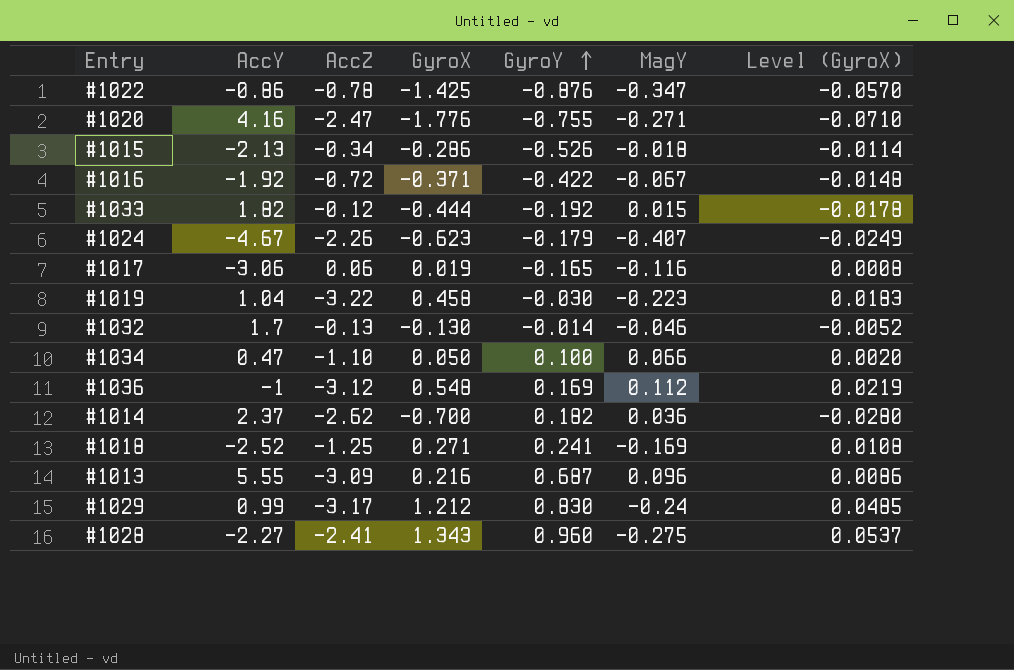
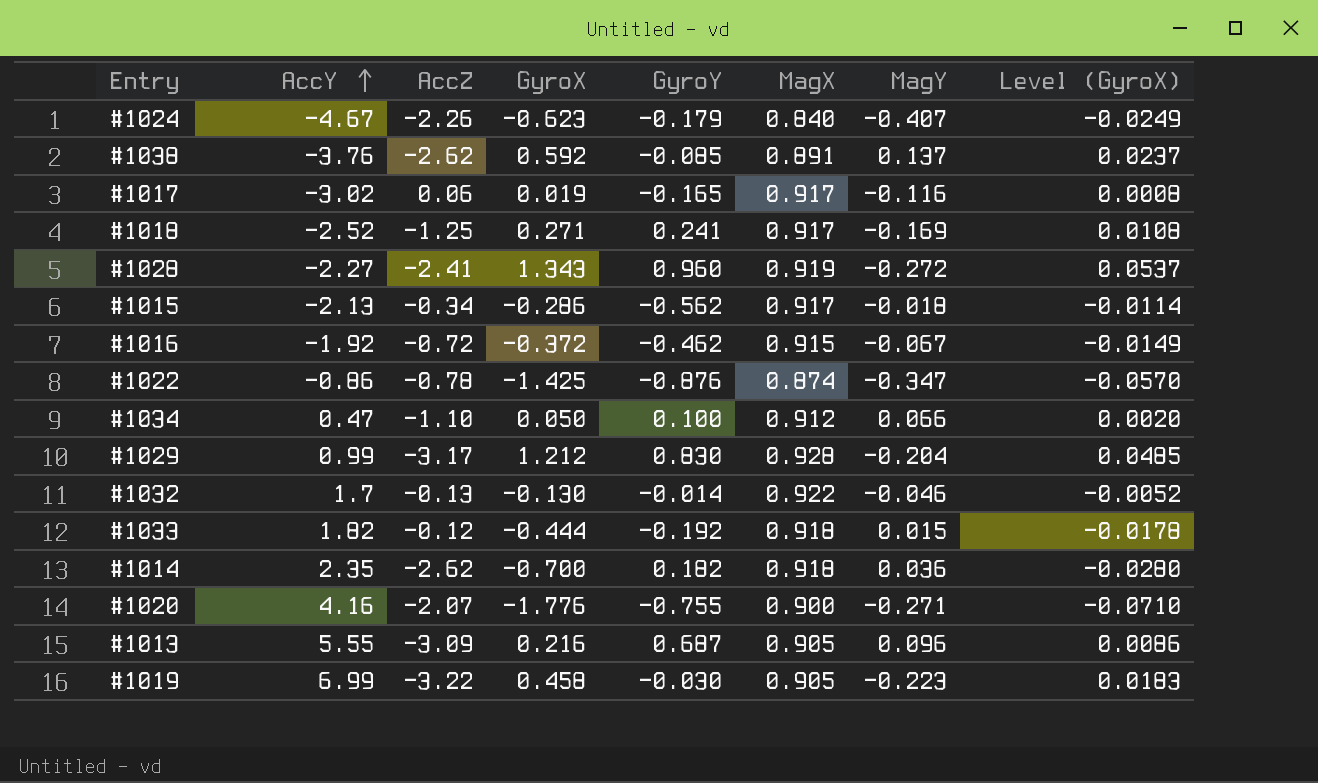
row order: GyroY ascending -> AccY ascending
column MagX | position: none -> 6
row #1036: -1 | -3.12 | 0.548 | 0.169 | 0.112 | 0.0219 -> none
row #1038: none -> -3.76 | -2.62 | 0.592 | -0.085 | 0.891 | 0.137 | 0.0237
#1017 | AccY: -3.06 -> -3.02
#1028 | MagY: -0.275 -> -0.272
#1015 | GyroY: -0.526 -> -0.562
#1016 | GyroX: -0.371 -> -0.372
#1016 | GyroY: -0.422 -> -0.462
#1016 | Level (GyroX): -0.0148 -> -0.0149
#1029 | MagY: -0.24 -> -0.204
#1014 | AccY: 2.37 -> 2.35
#1020 | AccZ: -2.47 -> -2.07
#1019 | AccY: 1.04 -> 6.99

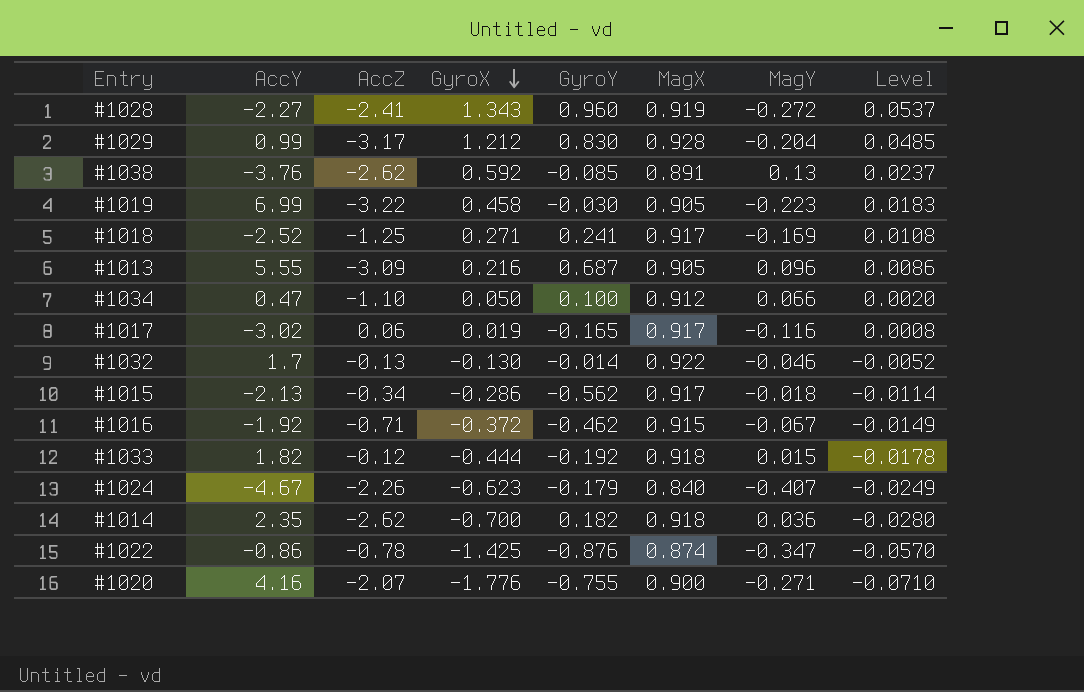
row order: AccY ascending -> GyroX descending
column name: Level (GyroX) -> Level
#1038 | MagY: 0.137 -> 0.13
#1016 | AccZ: -0.72 -> -0.71

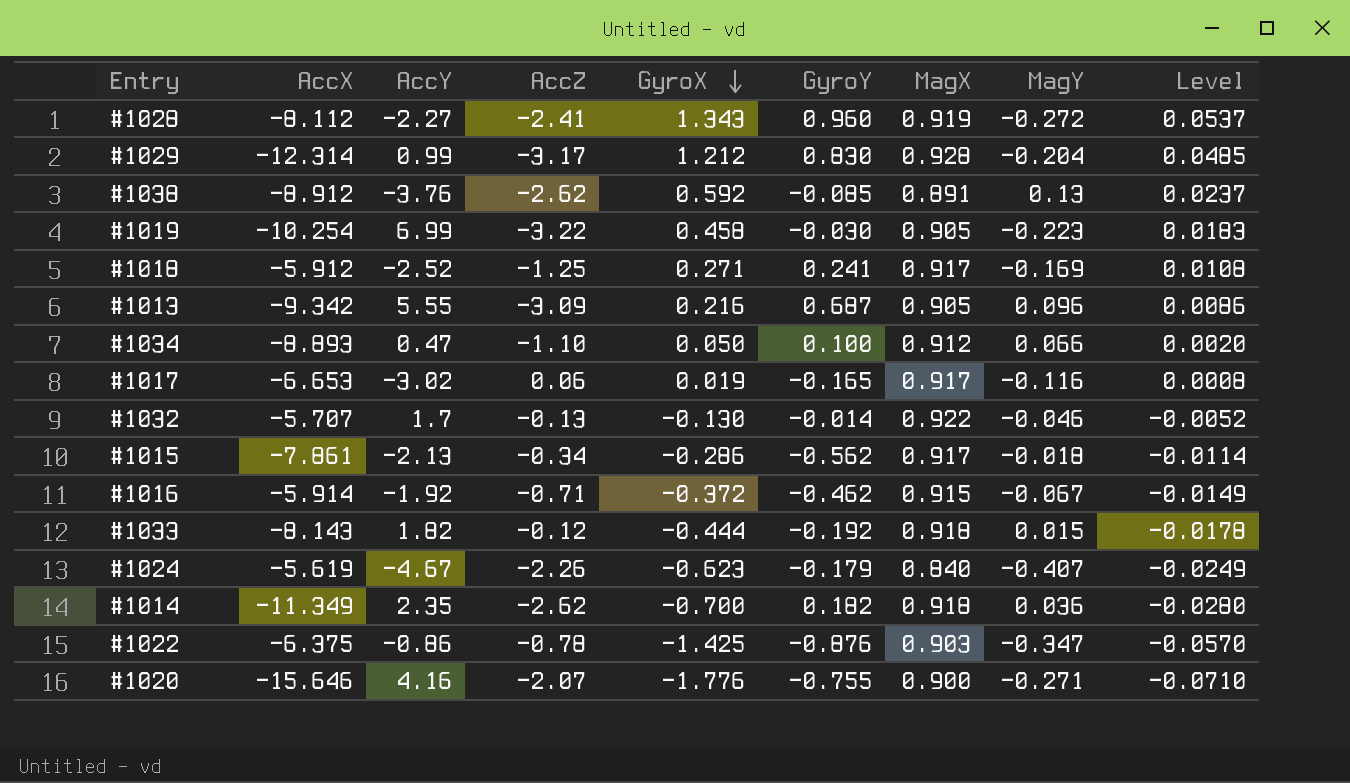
column AccX | position: none -> 2
#1022 | MagX: 0.874 -> 0.903

